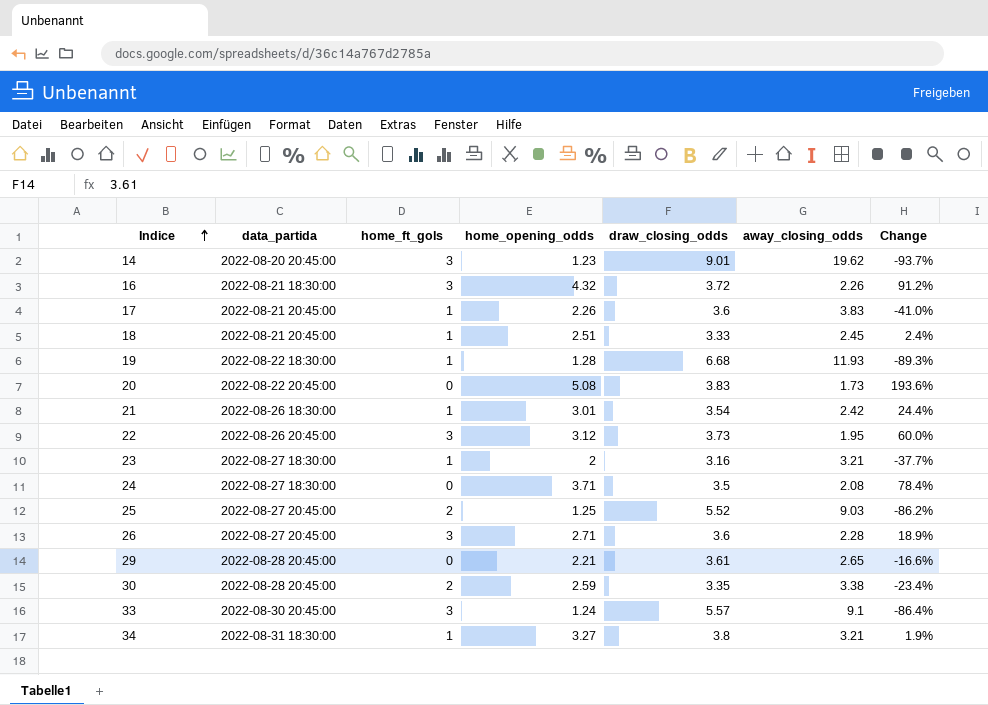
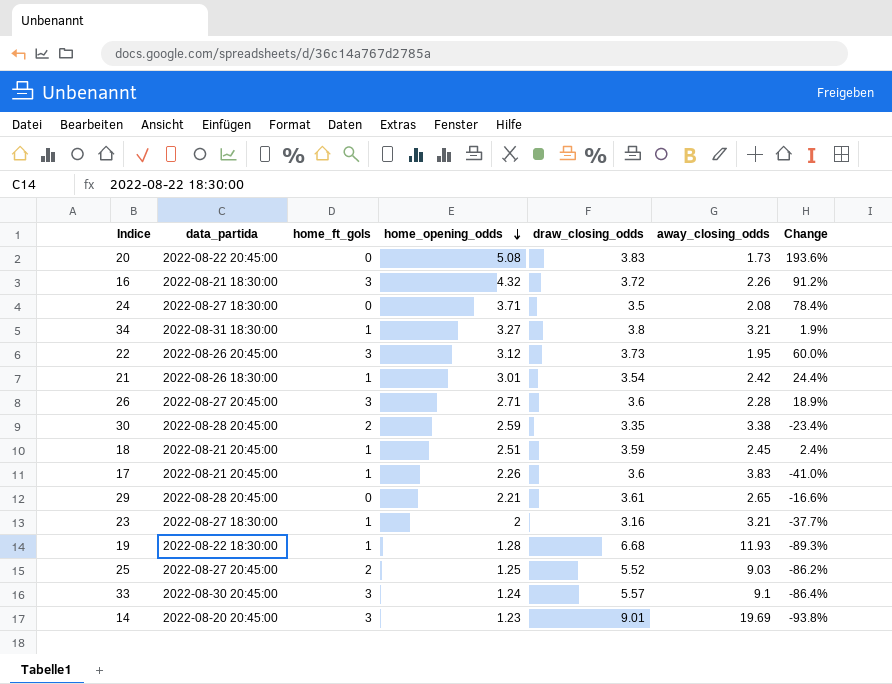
row order: Indice ascending -> home_opening_odds descending
18 | draw_closing_odds: 3.33 -> 3.59
14 | away_closing_odds: 19.62 -> 19.69
14 | Change: -93.7% -> -93.8%

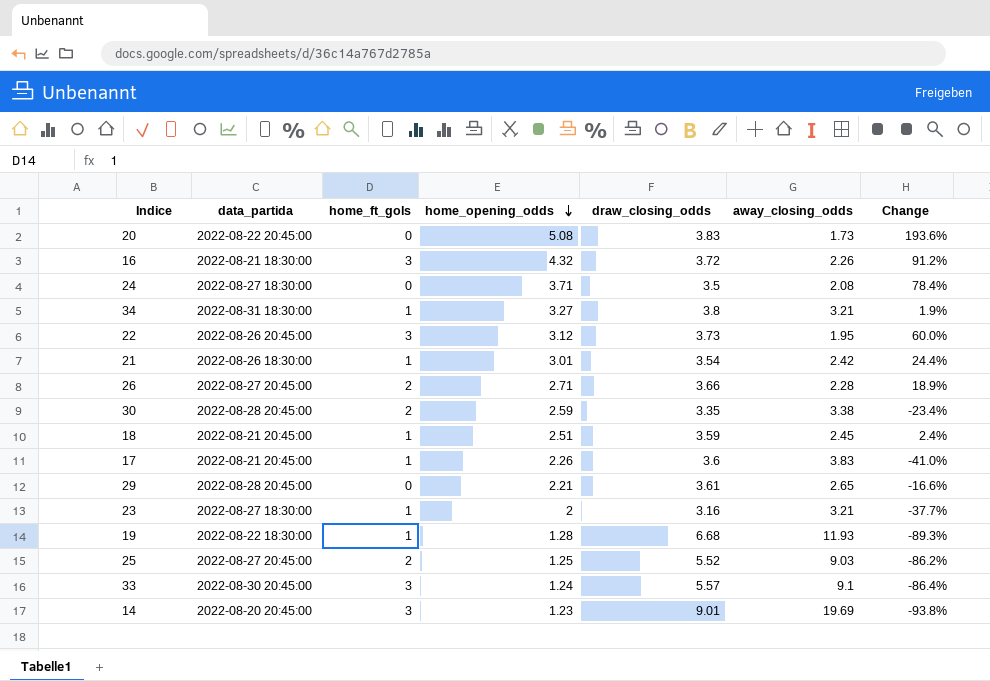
26 | home_ft_gols: 3 -> 2
26 | draw_closing_odds: 3.6 -> 3.66

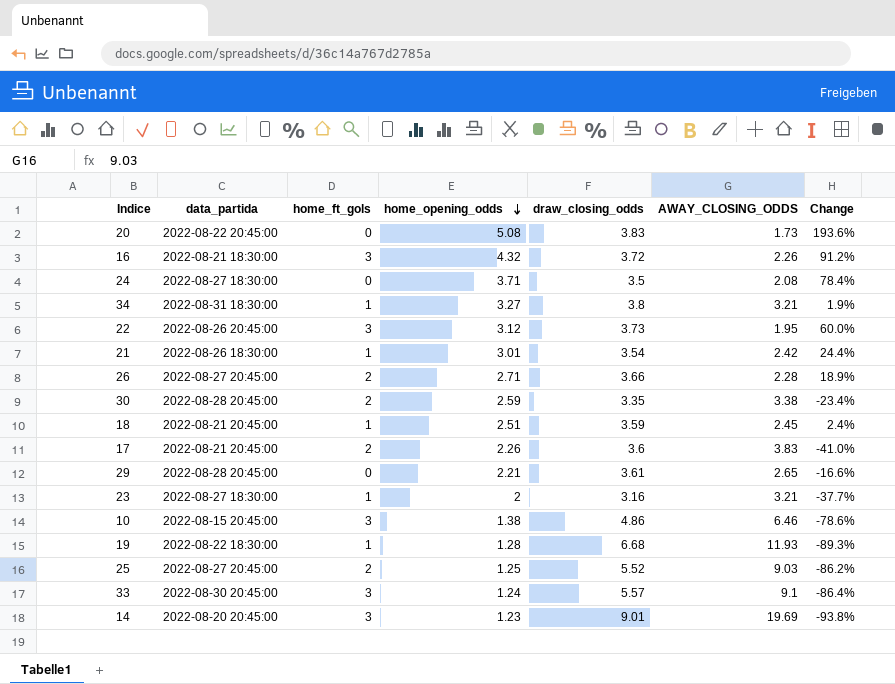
column name: away_closing_odds -> AWAY_CLOSING_ODDS
17 | home_ft_gols: 1 -> 2
row 10: none -> 2022-08-15 20:45:00 | 3 | 1.38 | 4.86 | 6.46 | -78.6%

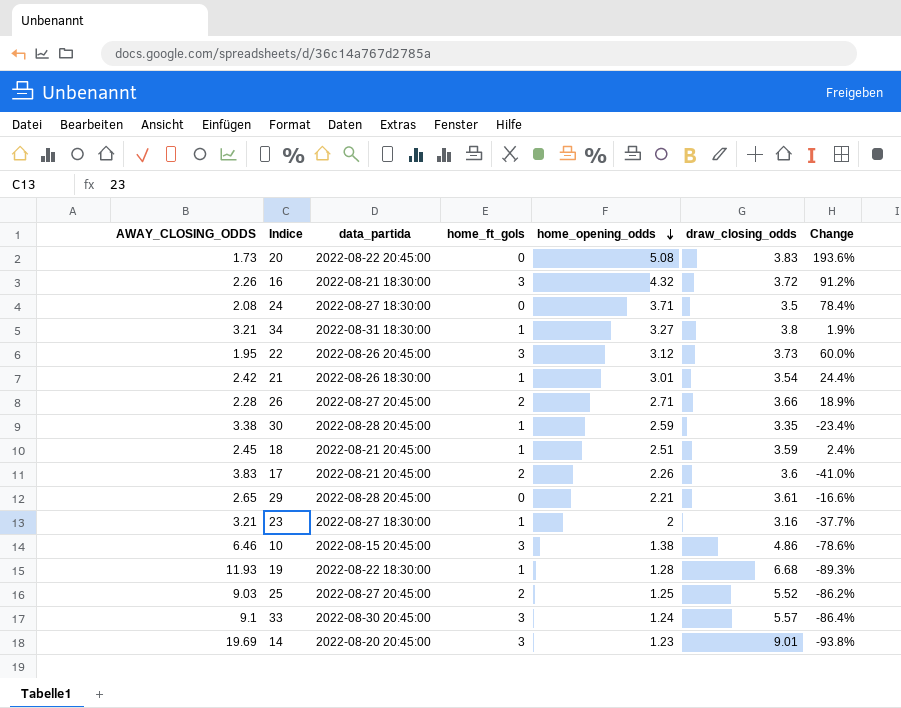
column AWAY_CLOSING_ODDS | position: 6 -> 1
30 | home_ft_gols: 2 -> 1

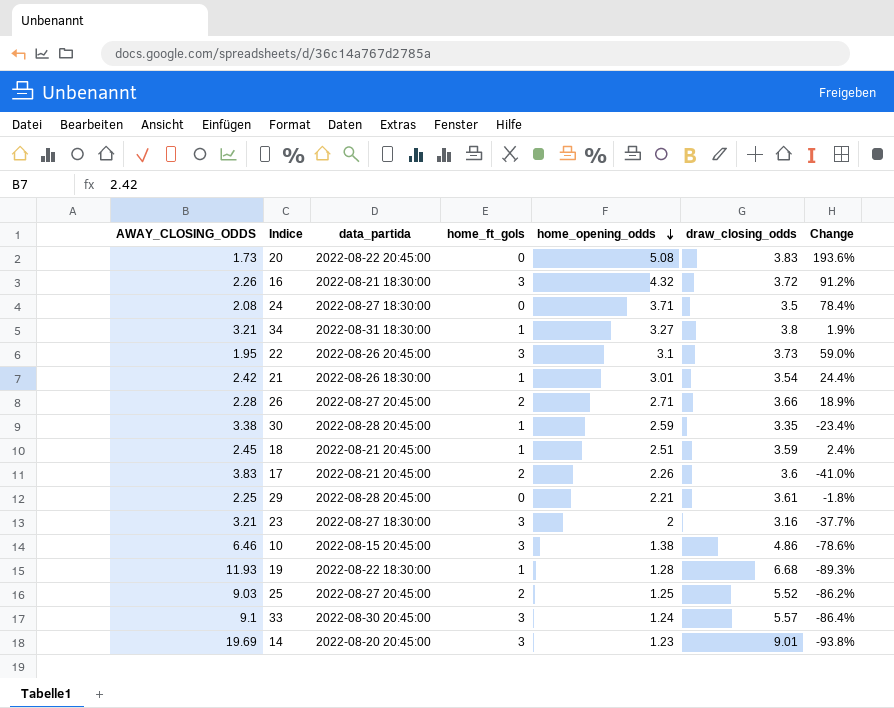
22 | home_opening_odds: 3.12 -> 3.1
22 | Change: 60.0% -> 59.0%
29 | AWAY_CLOSING_ODDS: 2.65 -> 2.25
29 | Change: -16.6% -> -1.8%
23 | home_ft_gols: 1 -> 3

